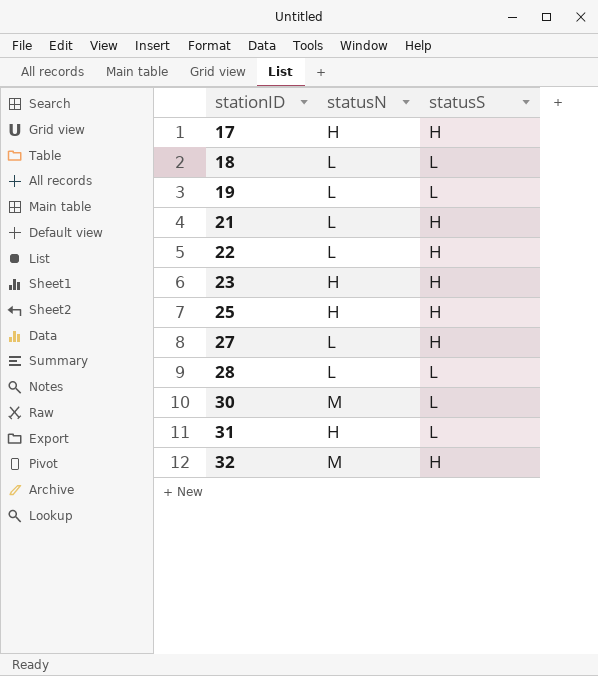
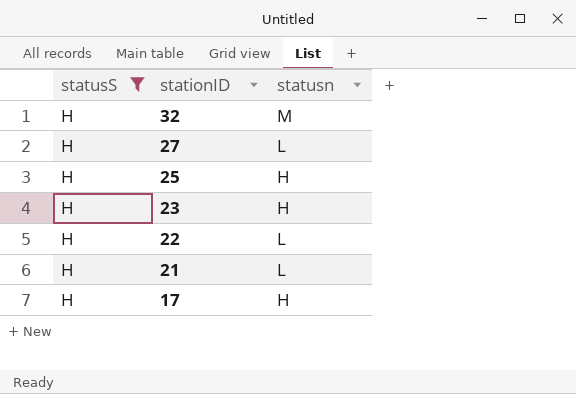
filter: none -> statusS = H
row order: stationID ascending -> stationID descending
column statusS | position: 3 -> 1
column name: statusN -> statusn

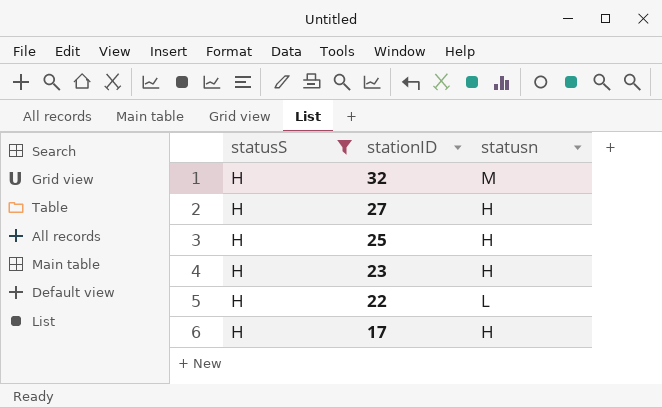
row 21: H | L -> none
27 | statusn: L -> H

